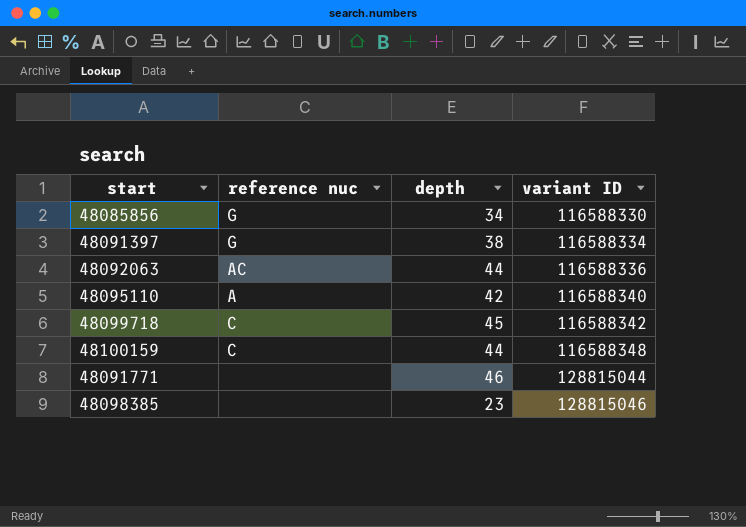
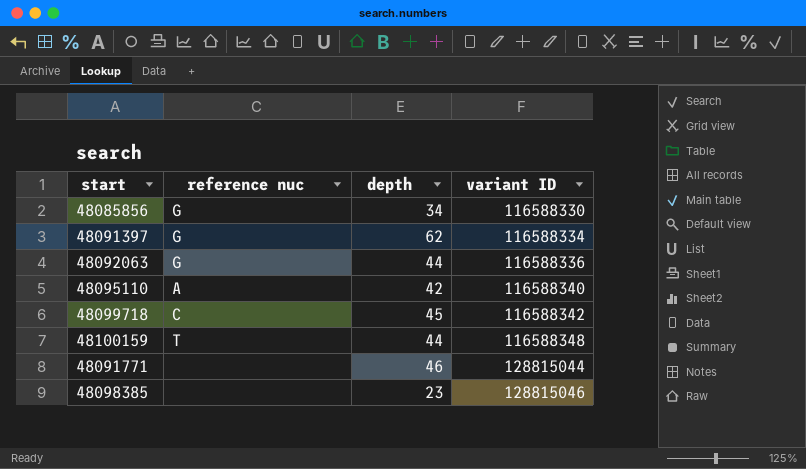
48091397 | depth: 38 -> 62
48092063 | reference nuc: AC -> G
48100159 | reference nuc: C -> T

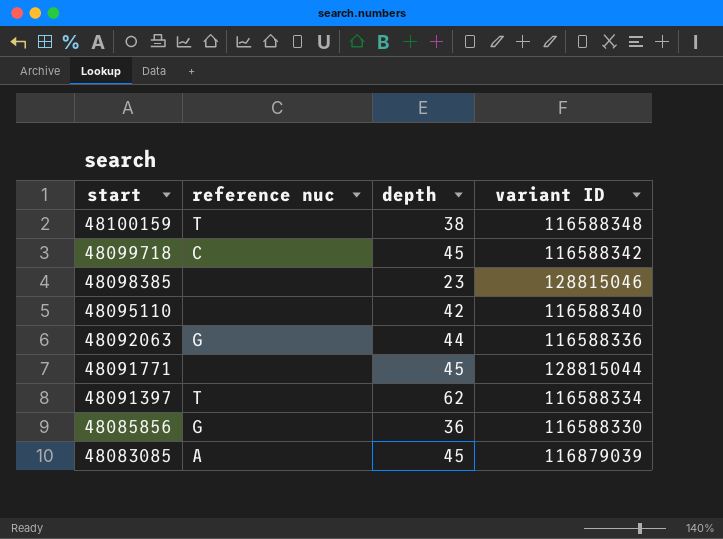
row order: variant ID ascending -> start descending
48100159 | depth: 44 -> 38
48095110 | reference nuc: A -> none
48091771 | depth: 46 -> 45
48091397 | reference nuc: G -> T
48085856 | depth: 34 -> 36
row 48083085: none -> A | 45 | 116879039

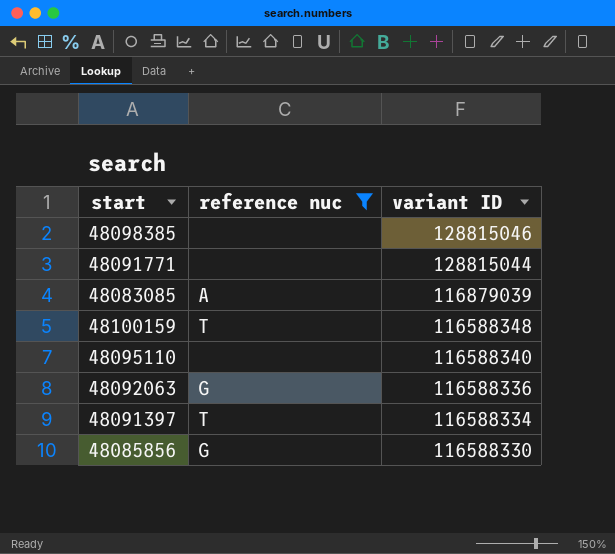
filter: none -> reference nuc != C
row order: start descending -> variant ID descending
column depth | position: 3 -> none

